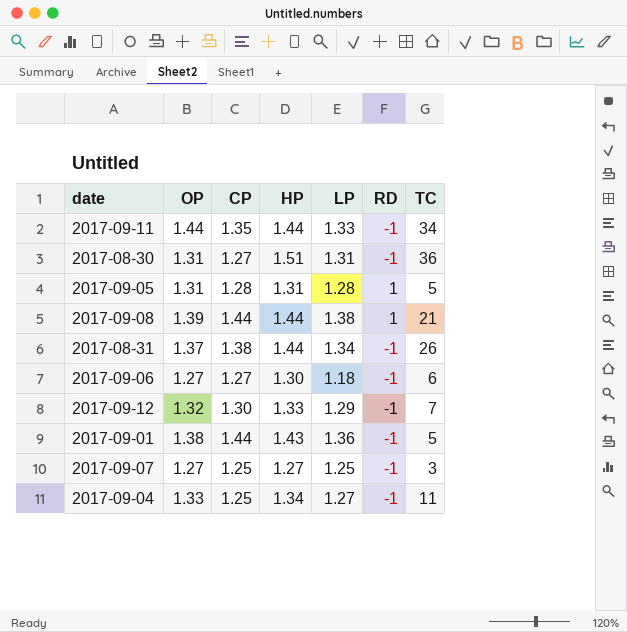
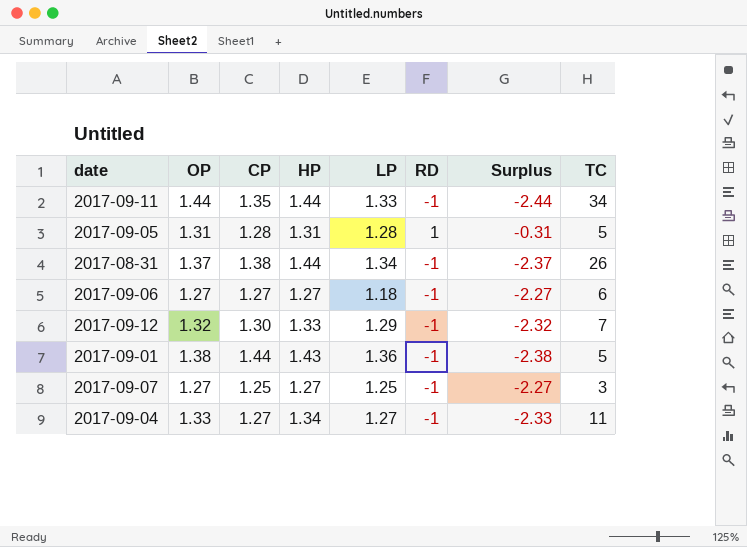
column Surplus | formula: none -> [RD] - [OP]
row 2017-08-30: 1.31 | 1.27 | 1.51 | 1.31 | -1 | 36 -> none
row 2017-09-08: 1.39 | 1.44 | 1.44 | 1.38 | 1 | 21 -> none
2017-09-06 | HP: 1.30 -> 1.27
2017-09-04 | CP: 1.25 -> 1.27

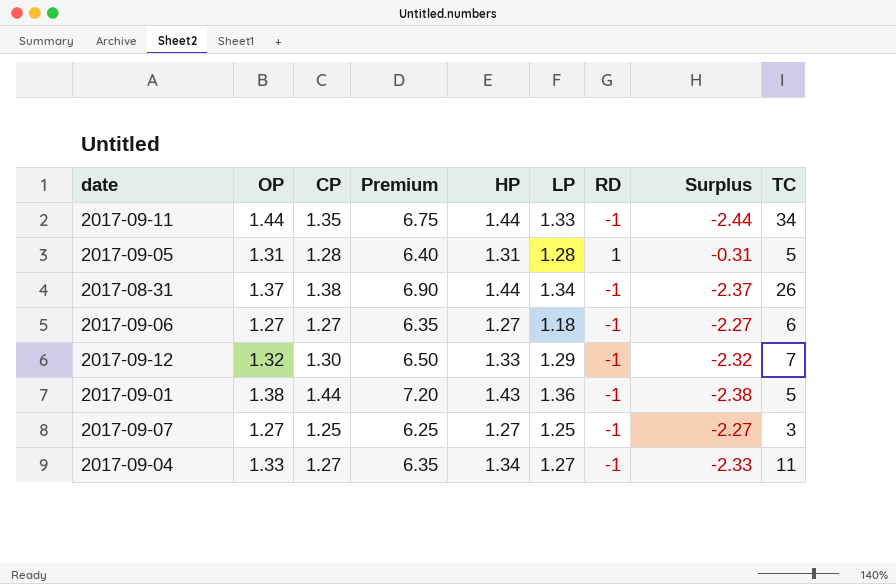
column Premium | formula: none -> [CP] * 5

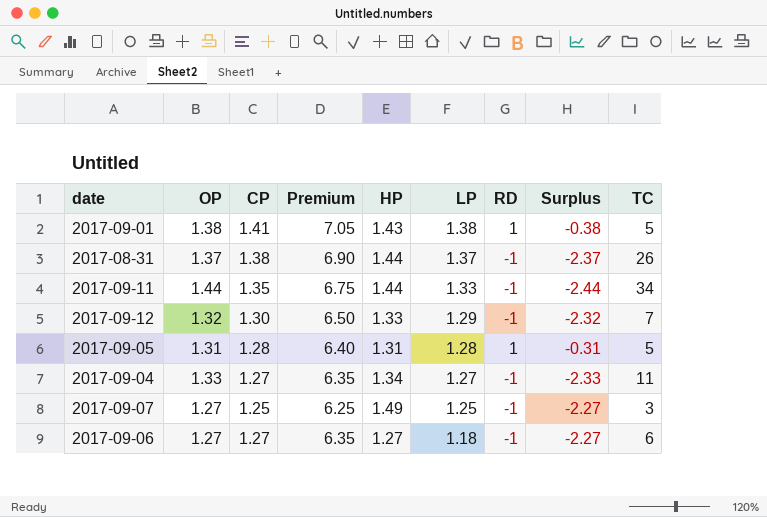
row order: none -> LP descending
2017-09-01 | CP: 1.44 -> 1.41
2017-09-01 | Premium: 7.20 -> 7.05
2017-09-01 | LP: 1.36 -> 1.38
2017-09-01 | RD: -1 -> 1
2017-09-01 | Surplus: -2.38 -> -0.38
2017-08-31 | LP: 1.34 -> 1.37
2017-09-07 | HP: 1.27 -> 1.49

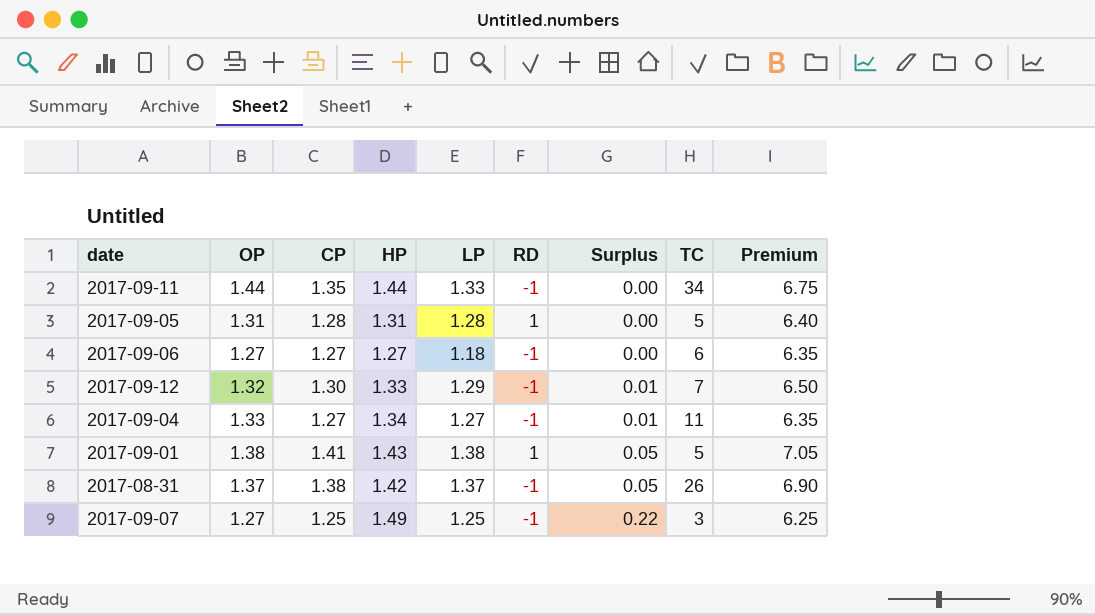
row order: LP descending -> Surplus ascending
column Surplus | formula: [RD] - [OP] -> [HP] - [OP]
column Premium | position: 4 -> 9
2017-08-31 | HP: 1.44 -> 1.42

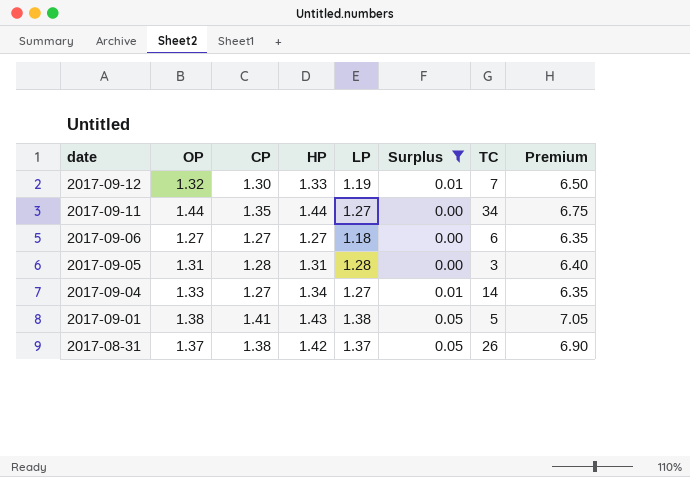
filter: none -> Surplus != 0.22
row order: Surplus ascending -> date descending
column RD | position: 6 -> none
2017-09-12 | LP: 1.29 -> 1.19
2017-09-11 | LP: 1.33 -> 1.27
2017-09-05 | TC: 5 -> 3
2017-09-04 | TC: 11 -> 14

